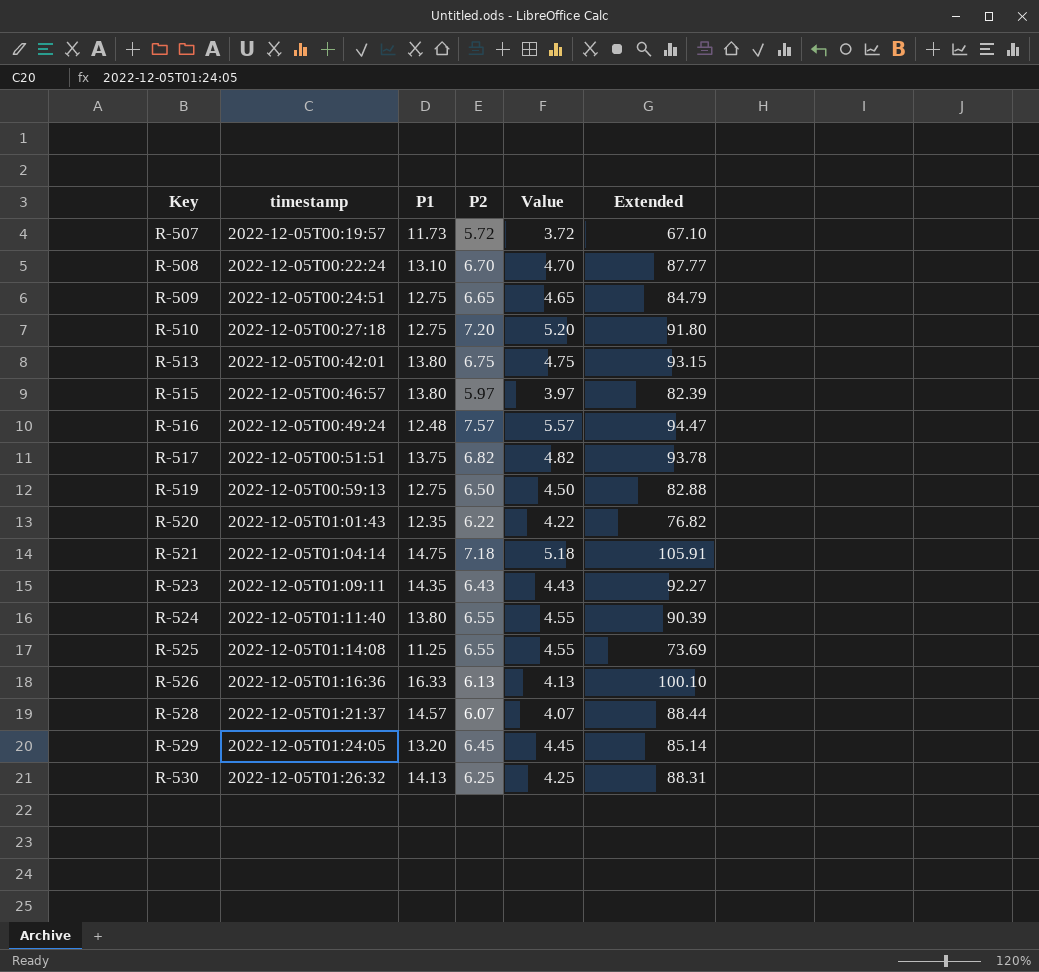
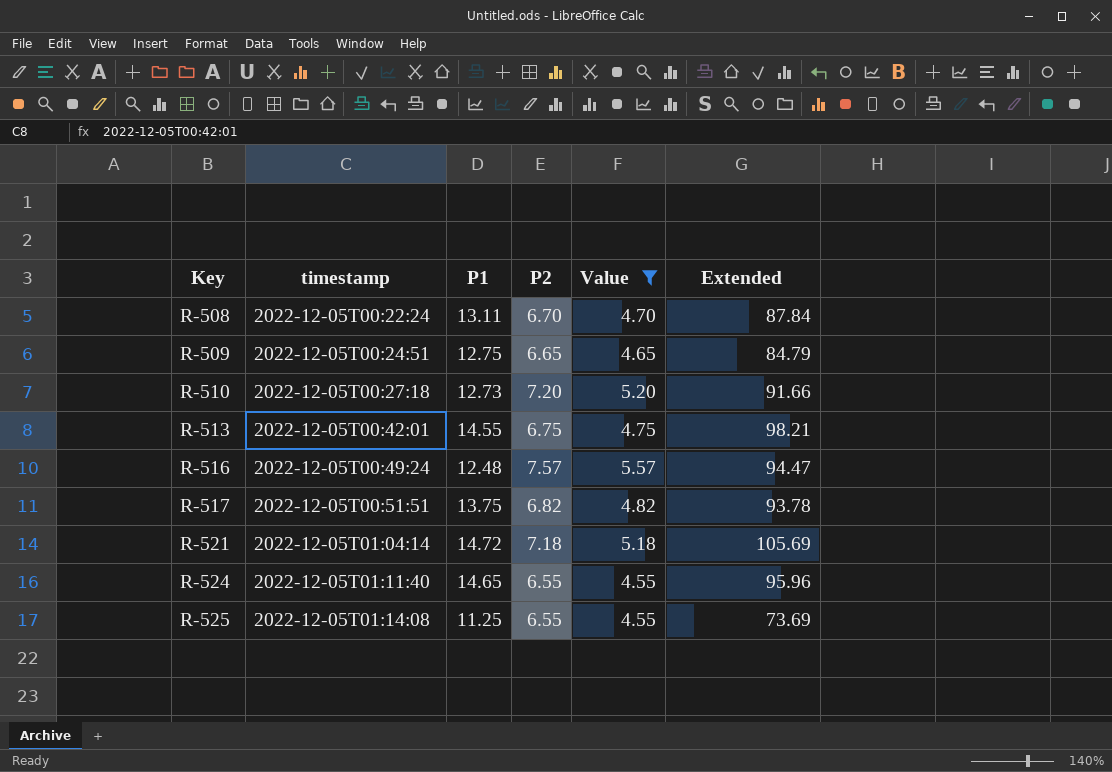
filter: none -> Value >= 4.55
R-508 | P1: 13.10 -> 13.11
R-508 | Extended: 87.77 -> 87.84
R-510 | P1: 12.75 -> 12.73
R-510 | Extended: 91.80 -> 91.66
R-513 | P1: 13.80 -> 14.55
R-513 | Extended: 93.15 -> 98.21
R-521 | P1: 14.75 -> 14.72
R-521 | Extended: 105.91 -> 105.69
R-524 | P1: 13.80 -> 14.65
R-524 | Extended: 90.39 -> 95.96

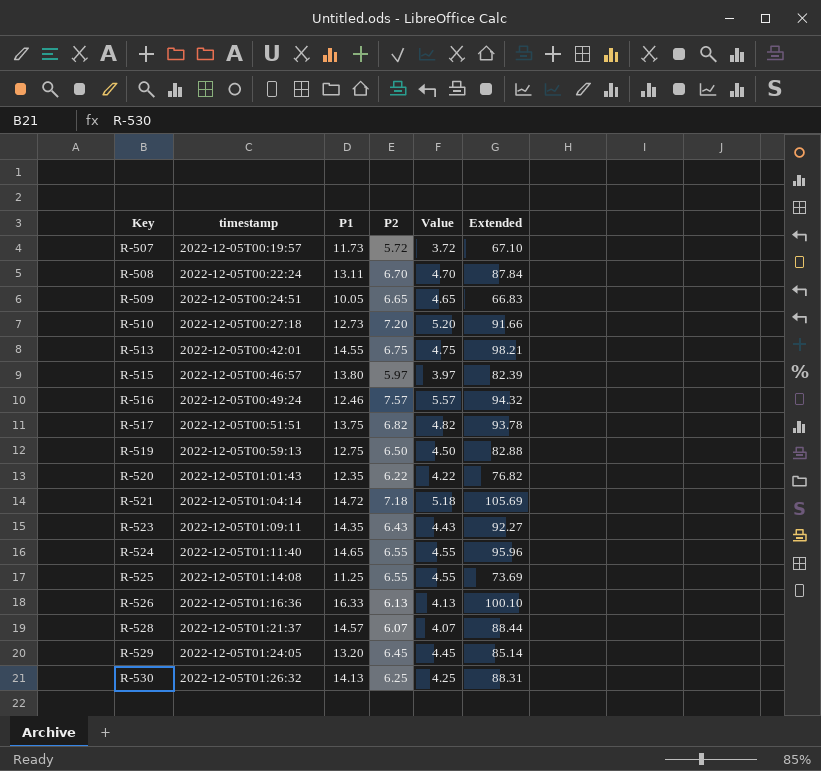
filter: Value >= 4.55 -> none
R-509 | P1: 12.75 -> 10.05
R-509 | Extended: 84.79 -> 66.83
R-516 | P1: 12.48 -> 12.46
R-516 | Extended: 94.47 -> 94.32

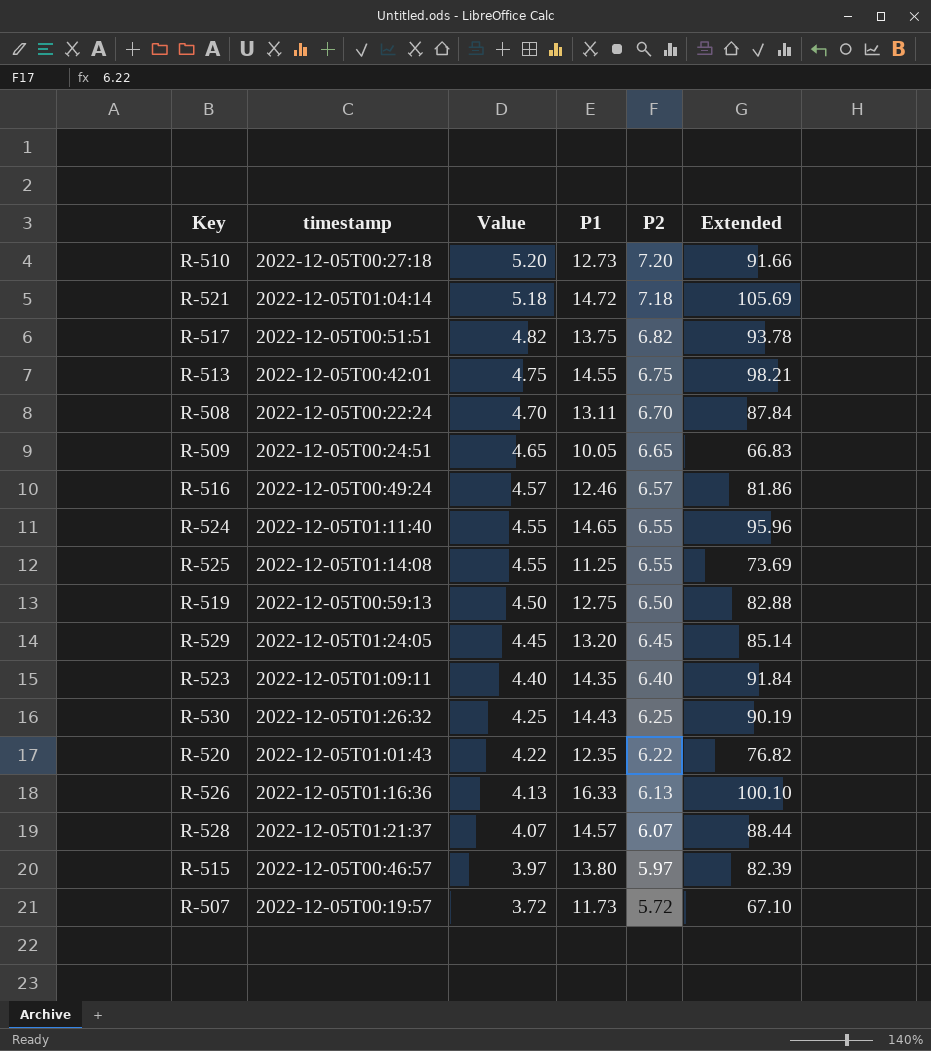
row order: Key ascending -> Value descending
column Value | position: 5 -> 3
R-516 | Value: 5.57 -> 4.57
R-516 | P2: 7.57 -> 6.57
R-516 | Extended: 94.32 -> 81.86
R-523 | Value: 4.43 -> 4.40
R-523 | P2: 6.43 -> 6.40
R-523 | Extended: 92.27 -> 91.84
R-530 | P1: 14.13 -> 14.43
R-530 | Extended: 88.31 -> 90.19

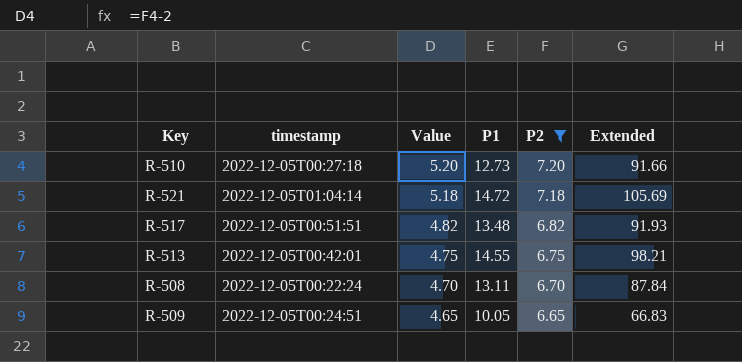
filter: none -> P2 >= 6.65
R-517 | P1: 13.75 -> 13.48
R-517 | Extended: 93.78 -> 91.93

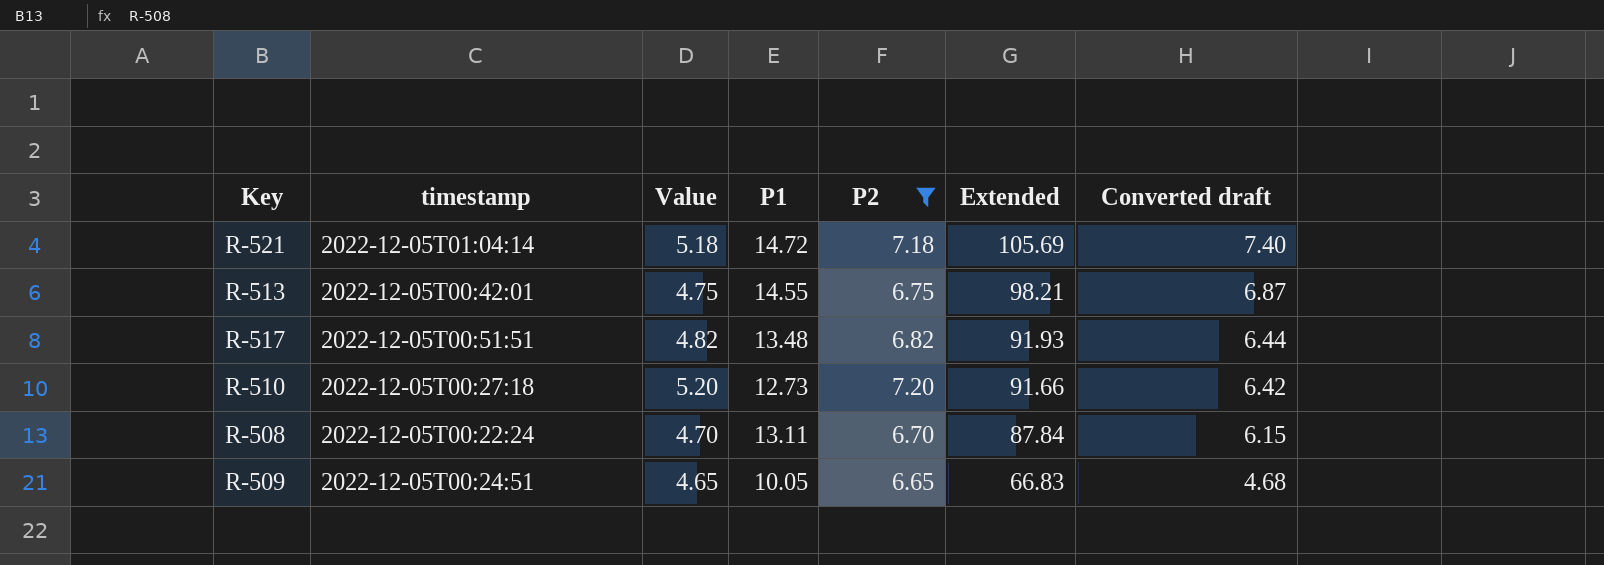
row order: Value descending -> Extended descending
column Converted draft | formula: none -> [Extended] * 0.07

